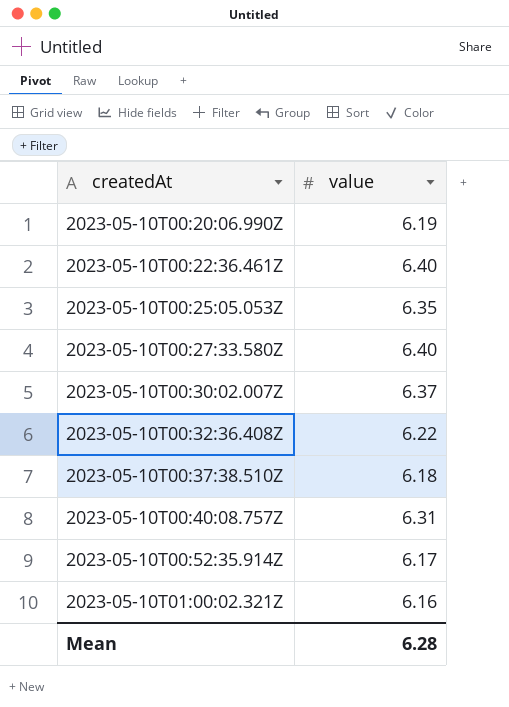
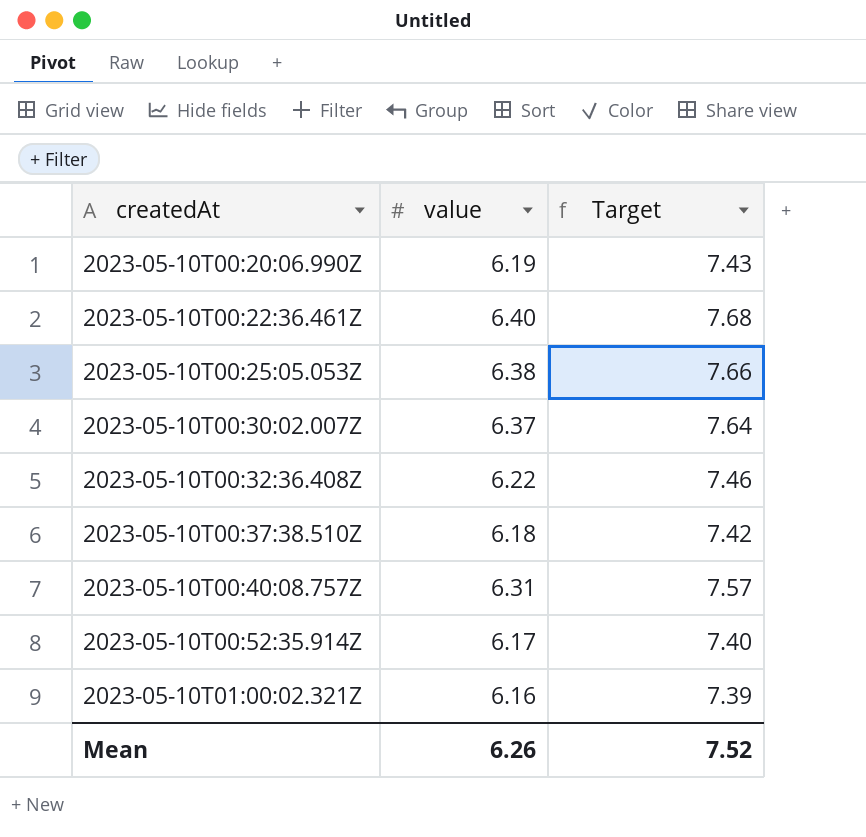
column Target | formula: none -> [value] * 1.2
row 2023-05-10T00:27:33.580Z: 6.40 -> none
2023-05-10T00:25:05.053Z | value: 6.35 -> 6.38
Mean | value: 6.28 -> 6.26

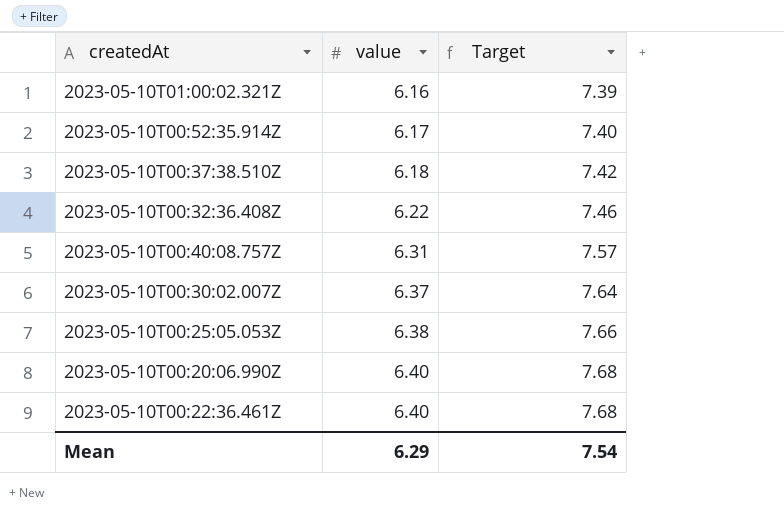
row order: createdAt ascending -> value ascending
2023-05-10T00:20:06.990Z | value: 6.19 -> 6.40
2023-05-10T00:20:06.990Z | Target: 7.43 -> 7.68
Mean | value: 6.26 -> 6.29
Mean | Target: 7.52 -> 7.54

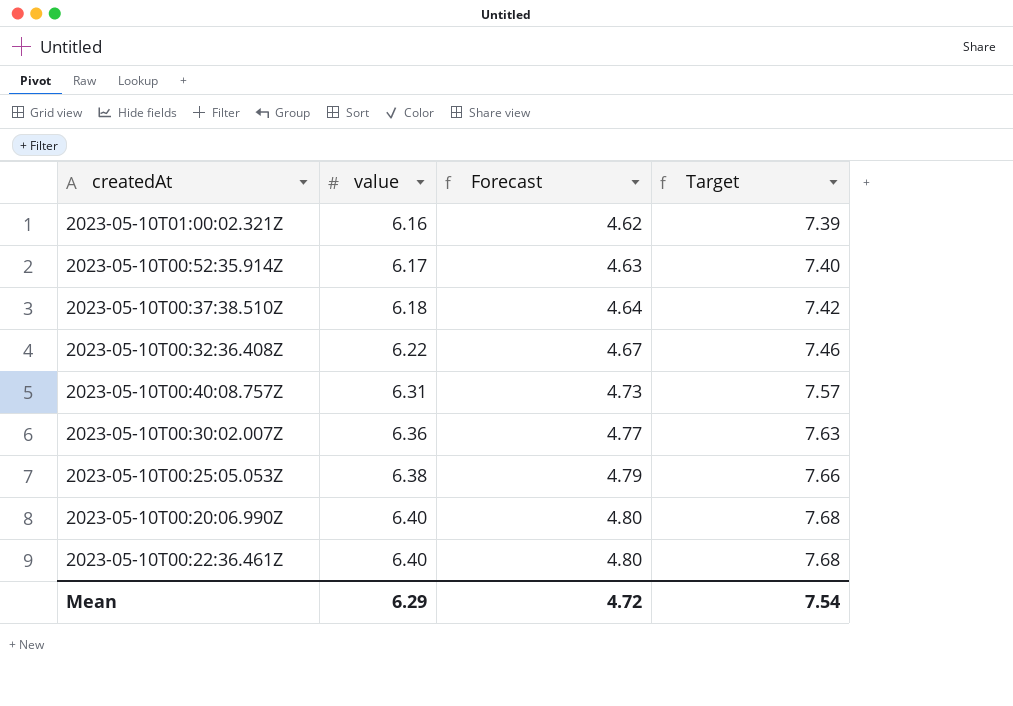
column Forecast | formula: none -> [value] * 0.75
2023-05-10T00:30:02.007Z | value: 6.37 -> 6.36
2023-05-10T00:30:02.007Z | Target: 7.64 -> 7.63

